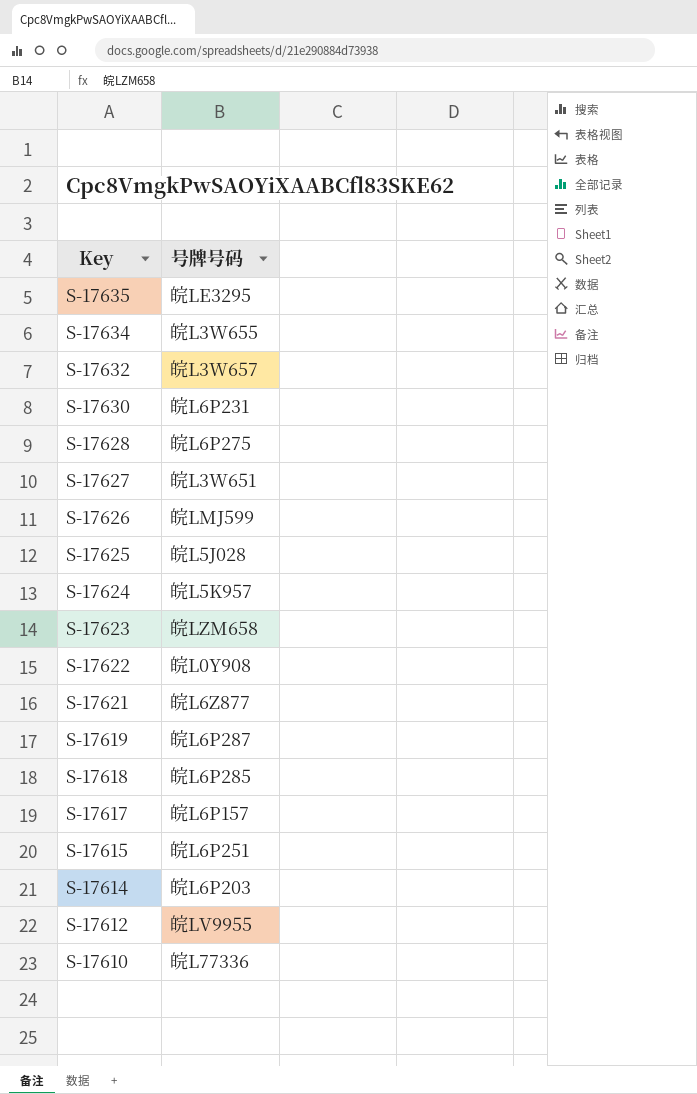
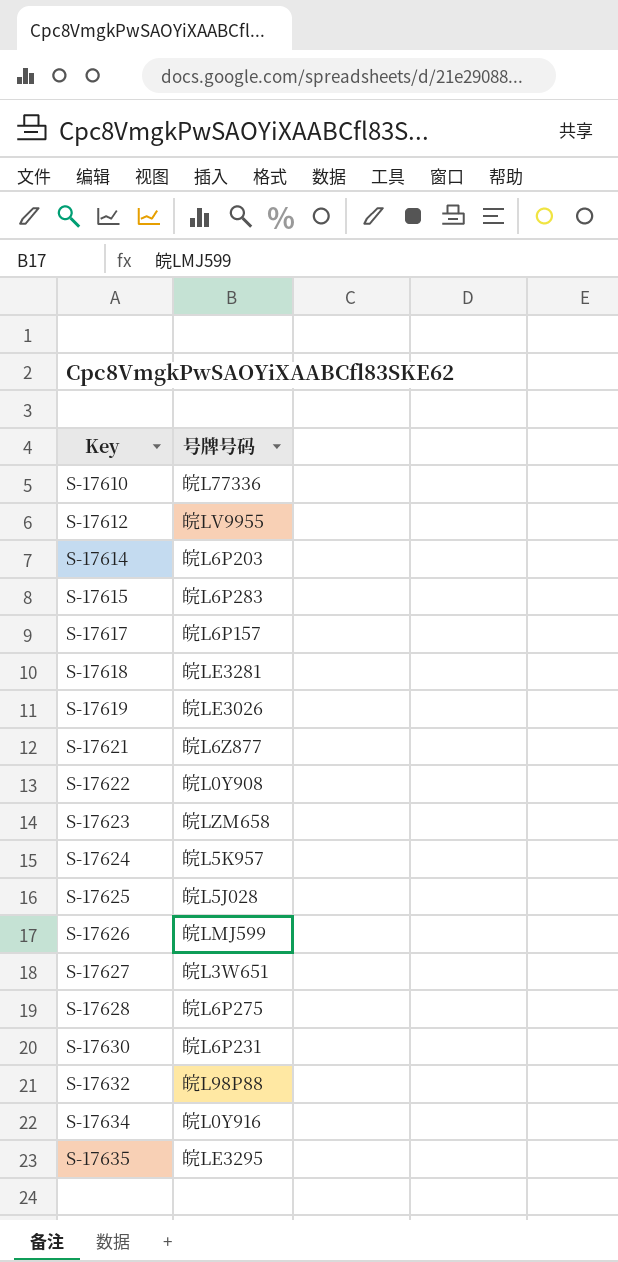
row order: Key descending -> Key ascending
S-17615 | 号牌号码: 皖L6P251 -> 皖L6P283
S-17618 | 号牌号码: 皖L6P285 -> 皖LE3281
S-17619 | 号牌号码: 皖L6P287 -> 皖LE3026
S-17632 | 号牌号码: 皖L3W657 -> 皖L98P88
S-17634 | 号牌号码: 皖L3W655 -> 皖L0Y916

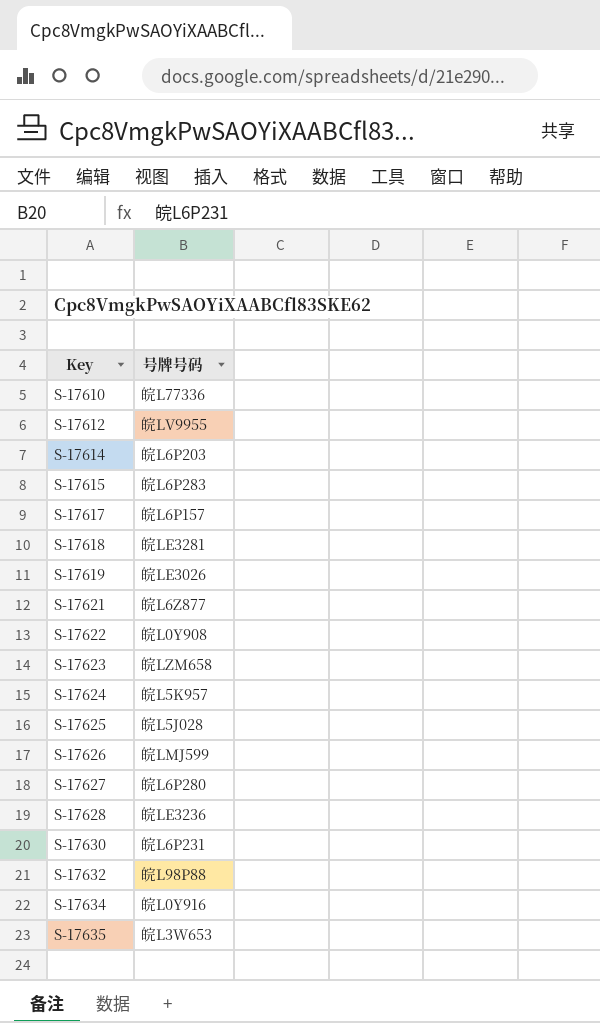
S-17627 | 号牌号码: 皖L3W651 -> 皖L6P280
S-17628 | 号牌号码: 皖L6P275 -> 皖LE3236
S-17635 | 号牌号码: 皖LE3295 -> 皖L3W653

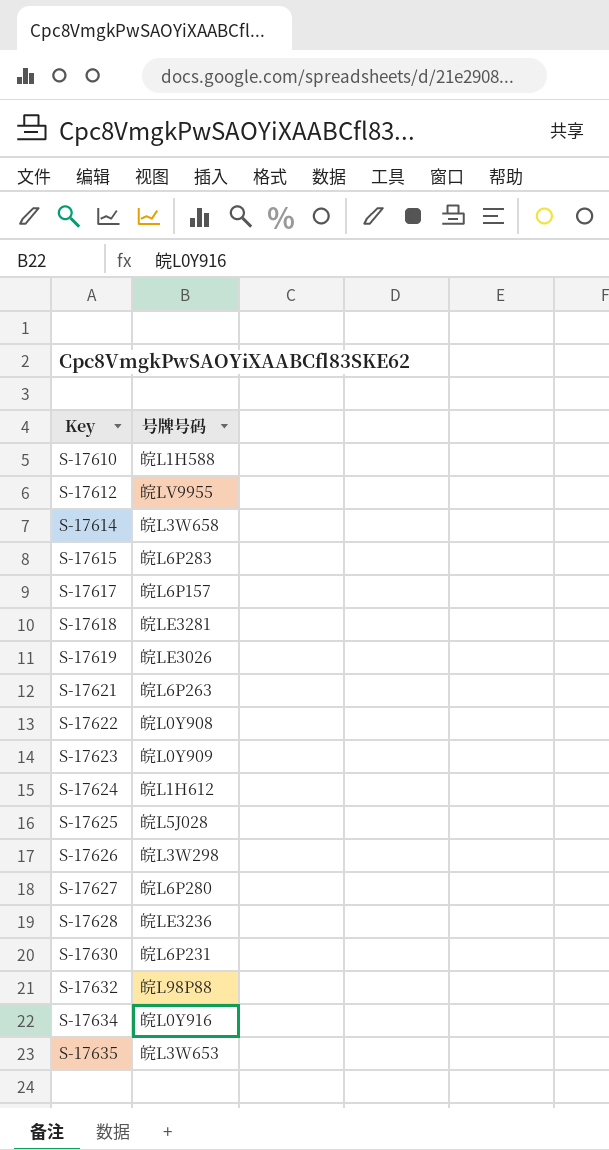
S-17610 | 号牌号码: 皖L77336 -> 皖L1H588
S-17614 | 号牌号码: 皖L6P203 -> 皖L3W658
S-17621 | 号牌号码: 皖L6Z877 -> 皖L6P263
S-17623 | 号牌号码: 皖LZM658 -> 皖L0Y909
S-17624 | 号牌号码: 皖L5K957 -> 皖L1H612
S-17626 | 号牌号码: 皖LMJ599 -> 皖L3W298

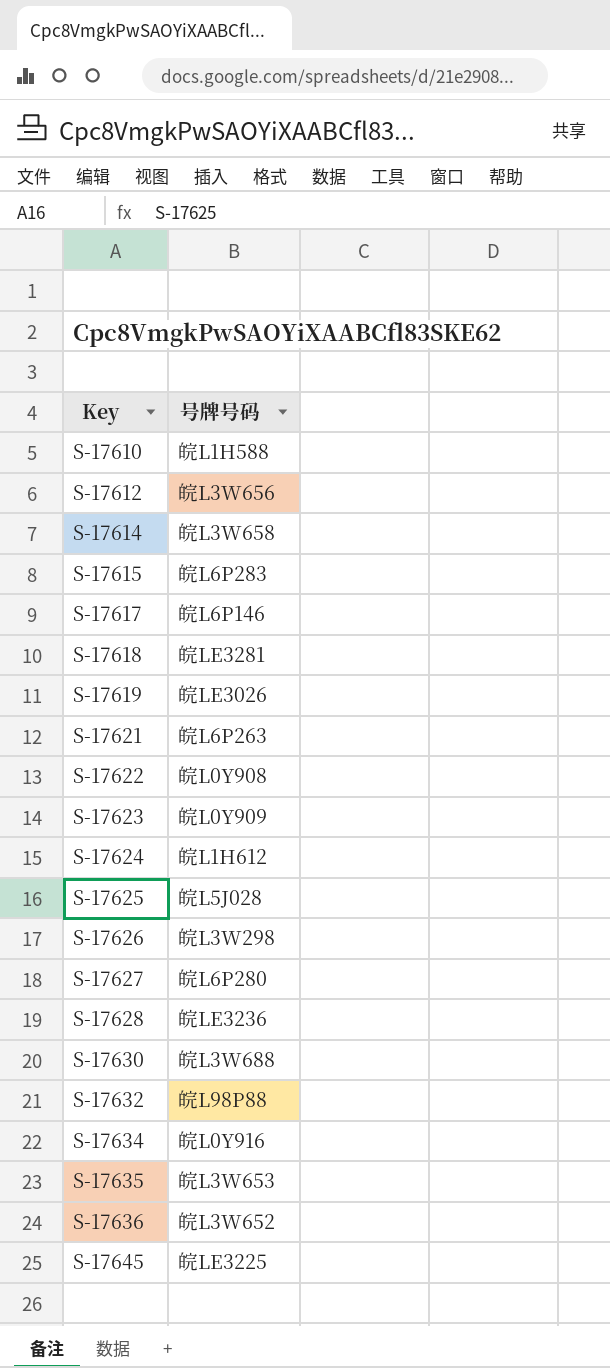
S-17612 | 号牌号码: 皖LV9955 -> 皖L3W656
S-17617 | 号牌号码: 皖L6P157 -> 皖L6P146
S-17630 | 号牌号码: 皖L6P231 -> 皖L3W688
row S-17636: none -> 皖L3W652
row S-17645: none -> 皖LE3225

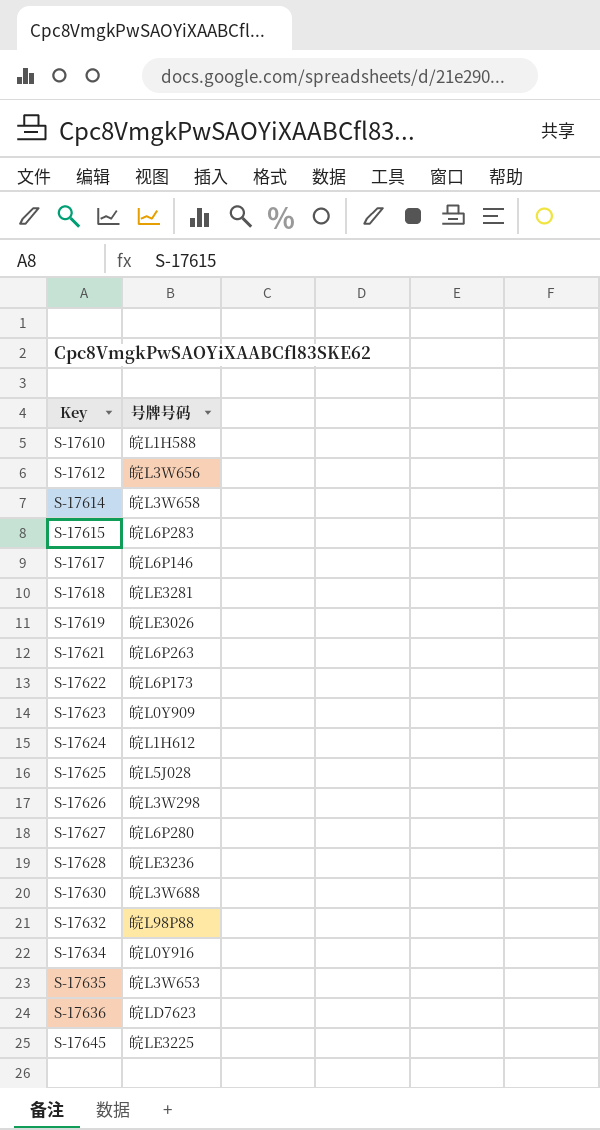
S-17622 | 号牌号码: 皖L0Y908 -> 皖L6P173
S-17636 | 号牌号码: 皖L3W652 -> 皖LD7623

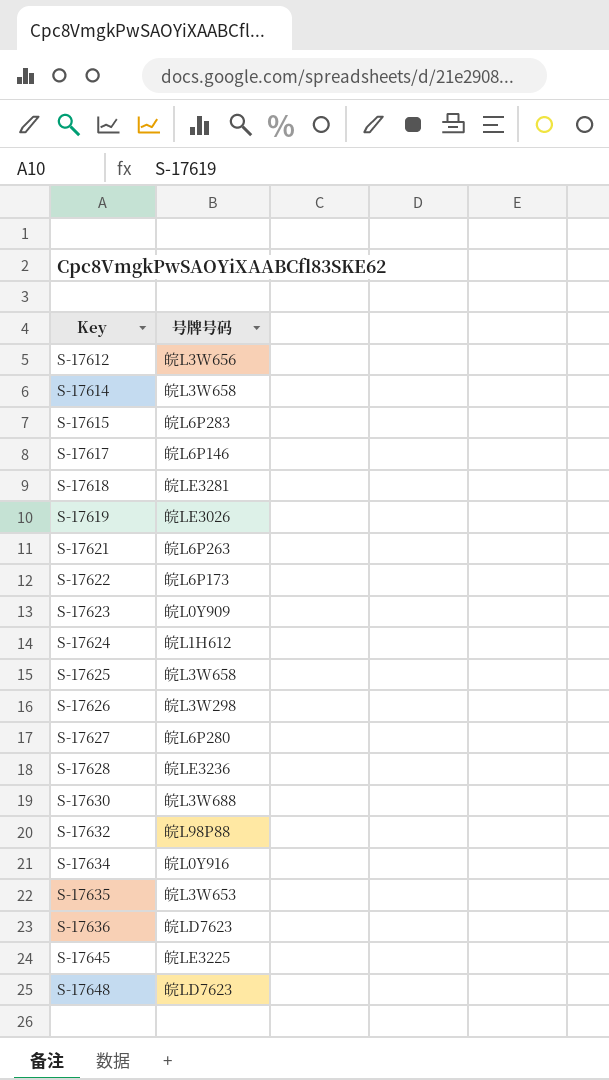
row S-17610: 皖L1H588 -> none
S-17625 | 号牌号码: 皖L5J028 -> 皖L3W658
row S-17648: none -> 皖LD7623

